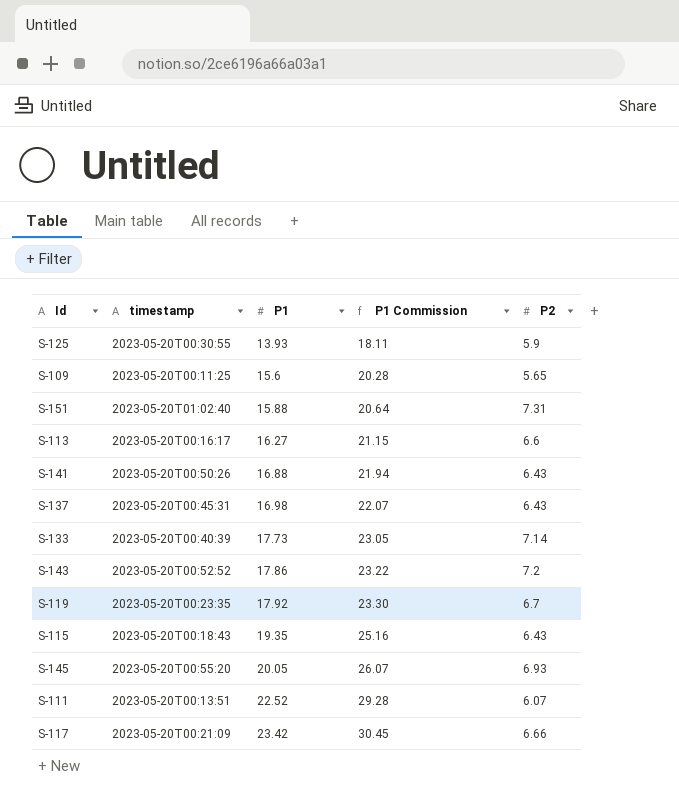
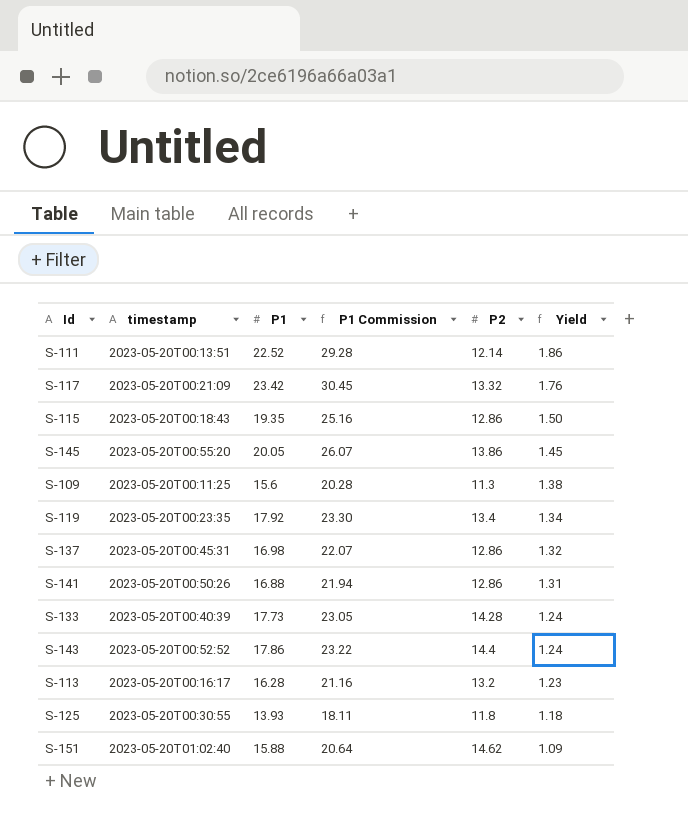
row order: P1 ascending -> Yield descending
column Yield | formula: none -> [P1] / [P2]
S-111 | P2: 6.07 -> 12.14
S-117 | P2: 6.66 -> 13.32
S-115 | P2: 6.43 -> 12.86
S-145 | P2: 6.93 -> 13.86
S-109 | P2: 5.65 -> 11.3
S-119 | P2: 6.7 -> 13.4
S-137 | P2: 6.43 -> 12.86
S-141 | P2: 6.43 -> 12.86
S-133 | P2: 7.14 -> 14.28
S-143 | P2: 7.2 -> 14.4
S-113 | P1: 16.27 -> 16.28
S-113 | P1 Commission: 21.15 -> 21.16
S-113 | P2: 6.6 -> 13.2
S-125 | P2: 5.9 -> 11.8
S-151 | P2: 7.31 -> 14.62

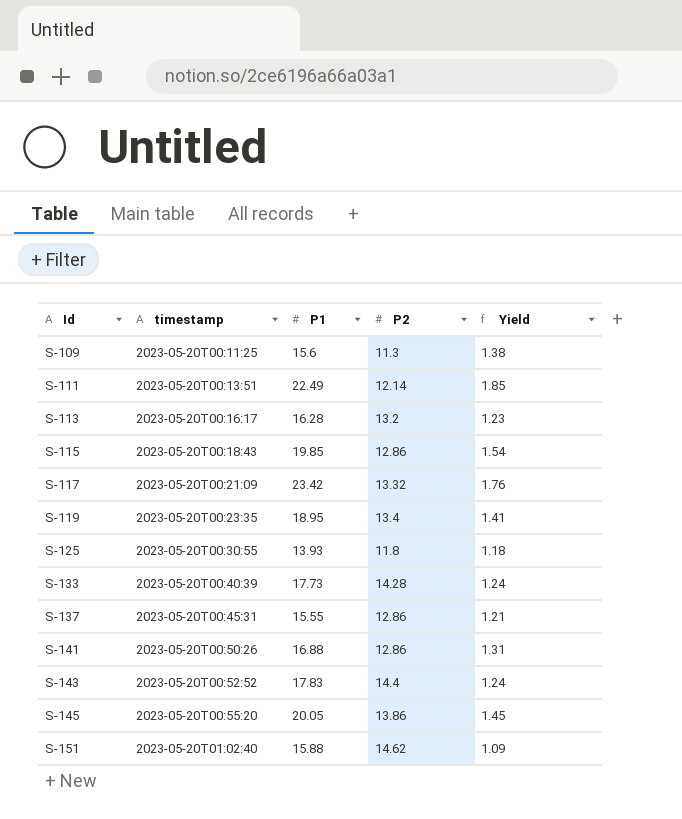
row order: Yield descending -> Id ascending
column P1 Commission | formula: [P1] * 1.3 -> none
S-111 | P1: 22.52 -> 22.49
S-111 | Yield: 1.86 -> 1.85
S-115 | P1: 19.35 -> 19.85
S-115 | Yield: 1.50 -> 1.54
S-119 | P1: 17.92 -> 18.95
S-119 | Yield: 1.34 -> 1.41
S-137 | P1: 16.98 -> 15.55
S-137 | Yield: 1.32 -> 1.21
S-143 | P1: 17.86 -> 17.83

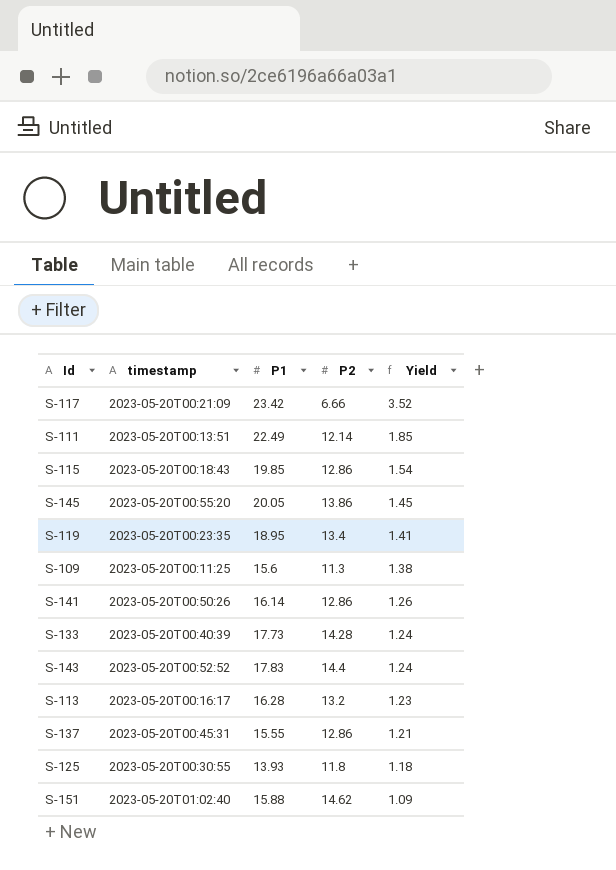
row order: Id ascending -> Yield descending
S-117 | P2: 13.32 -> 6.66
S-117 | Yield: 1.76 -> 3.52
S-141 | P1: 16.88 -> 16.14
S-141 | Yield: 1.31 -> 1.26

